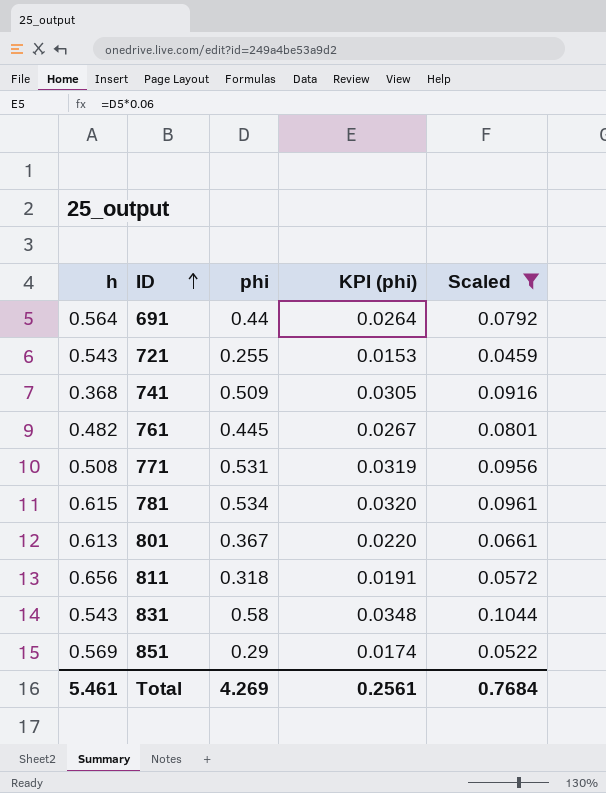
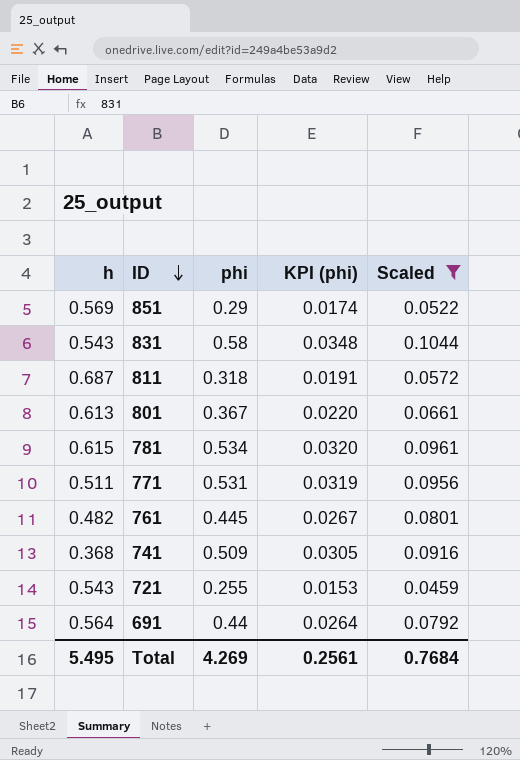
row order: ID ascending -> ID descending
811 | h: 0.656 -> 0.687
771 | h: 0.508 -> 0.511
Total | h: 5.461 -> 5.495

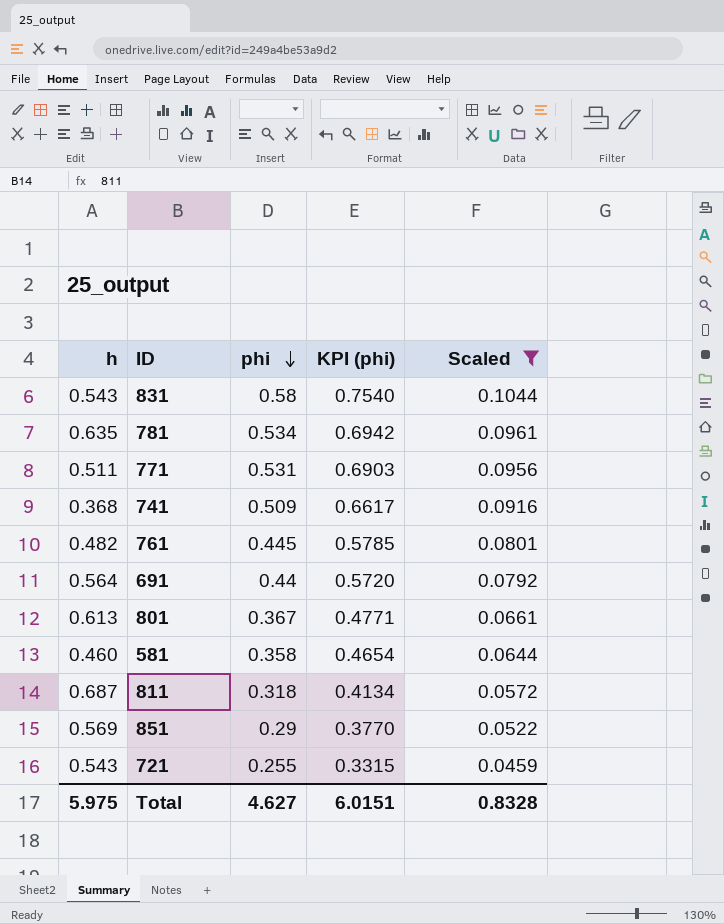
row order: ID descending -> phi descending
column KPI (phi) | formula: [phi] * 0.06 -> [phi] * 1.3
781 | h: 0.615 -> 0.635
row 581: none -> 0.460 | 0.358 | 0.4654 | 0.0644
Total | h: 5.495 -> 5.975
Total | phi: 4.269 -> 4.627
Total | KPI (phi): 0.2561 -> 6.0151
Total | Scaled: 0.7684 -> 0.8328

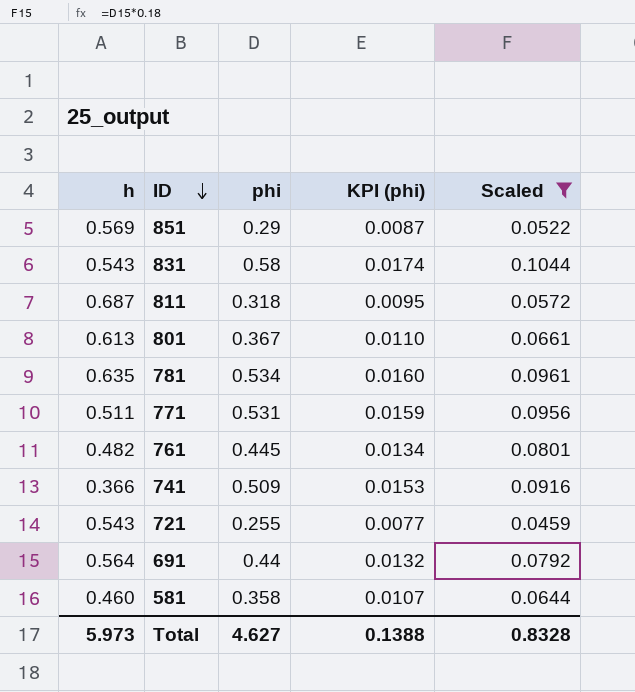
row order: phi descending -> ID descending
column KPI (phi) | formula: [phi] * 1.3 -> [phi] * 0.03
741 | h: 0.368 -> 0.366
Total | h: 5.975 -> 5.973
Total | KPI (phi): 6.0151 -> 0.1388

